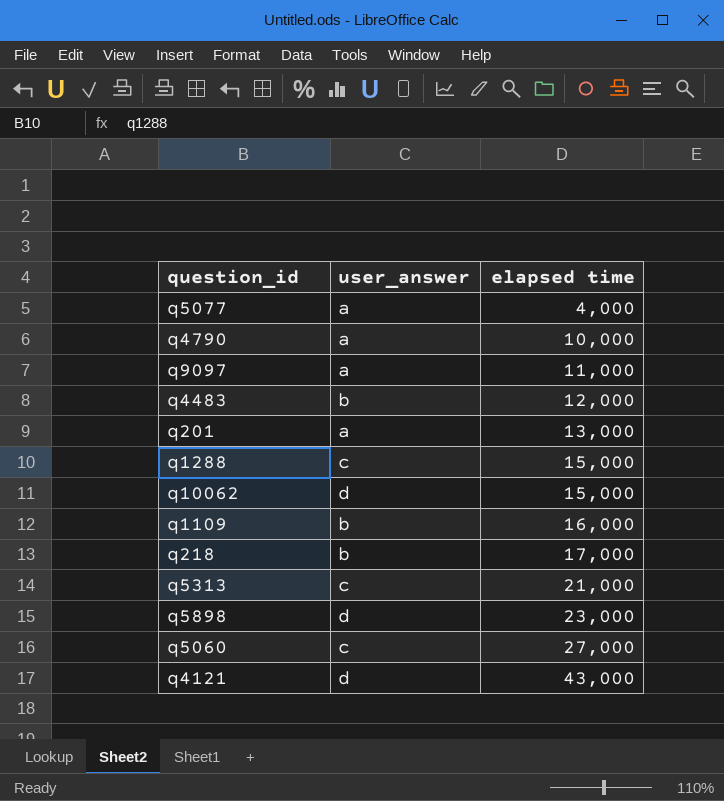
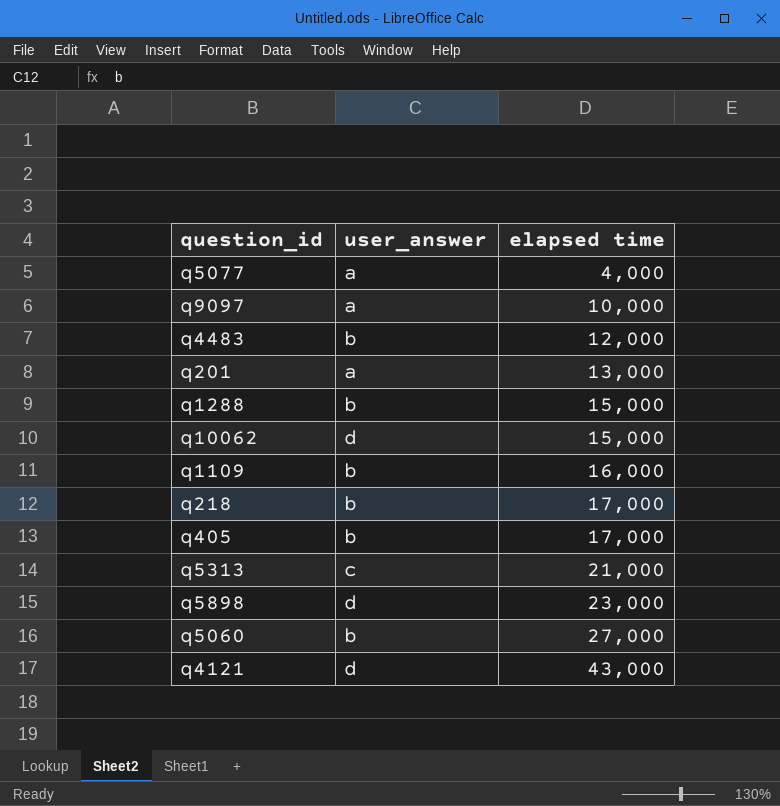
row q4790: a | 10,000 -> none
q9097 | elapsed time: 11,000 -> 10,000
q1288 | user_answer: c -> b
row q405: none -> b | 17,000
q5060 | user_answer: c -> b

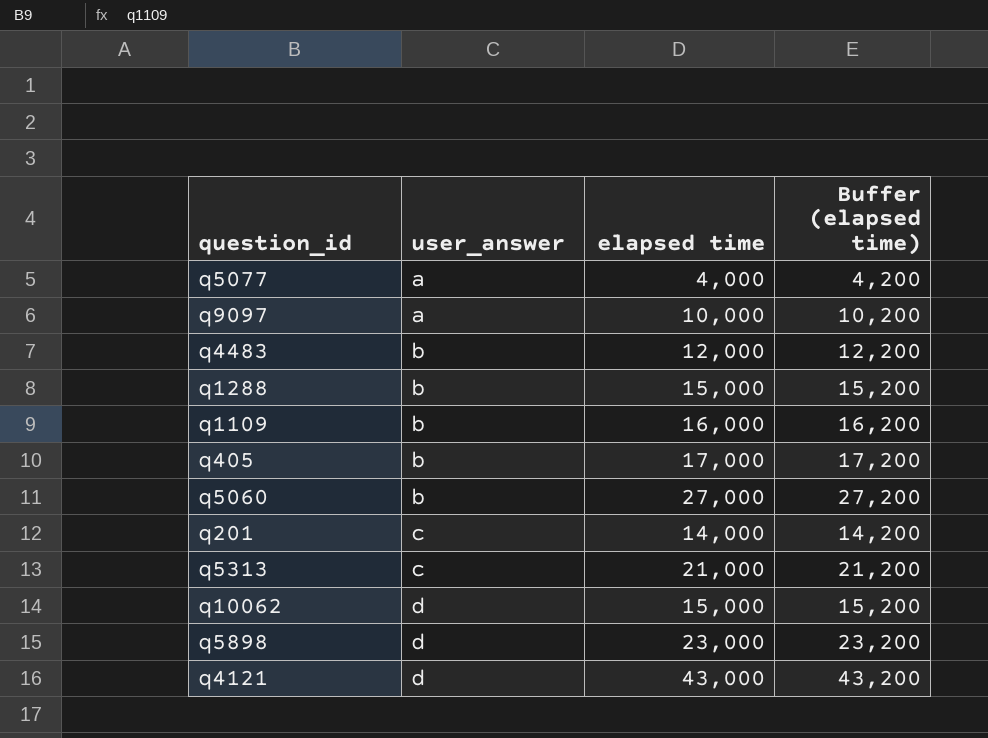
row order: elapsed time ascending -> user_answer ascending
column Buffer (elapsed time) | formula: none -> [elapsed time] + 200
row q218: b | 17,000 -> none
q201 | user_answer: a -> c
q201 | elapsed time: 13,000 -> 14,000

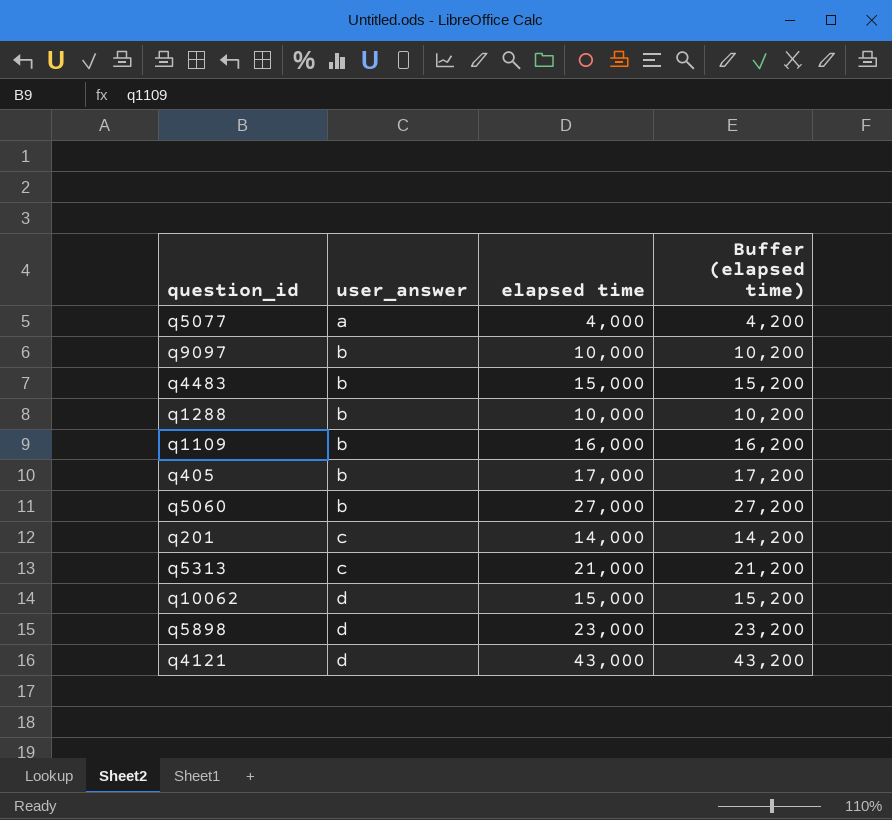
q9097 | user_answer: a -> b
q4483 | elapsed time: 12,000 -> 15,000
q4483 | Buffer (elapsed time): 12,200 -> 15,200
q1288 | elapsed time: 15,000 -> 10,000
q1288 | Buffer (elapsed time): 15,200 -> 10,200

